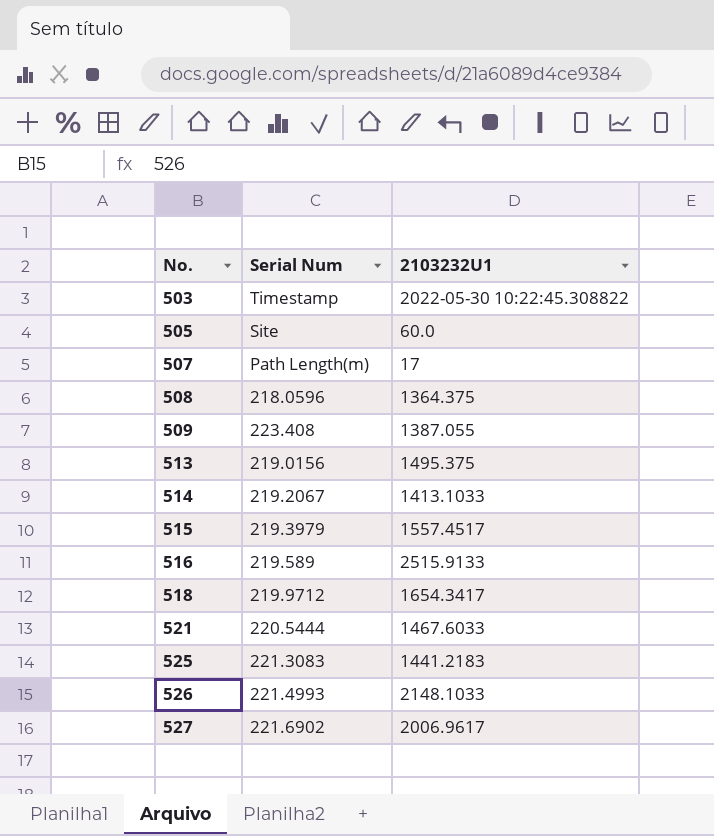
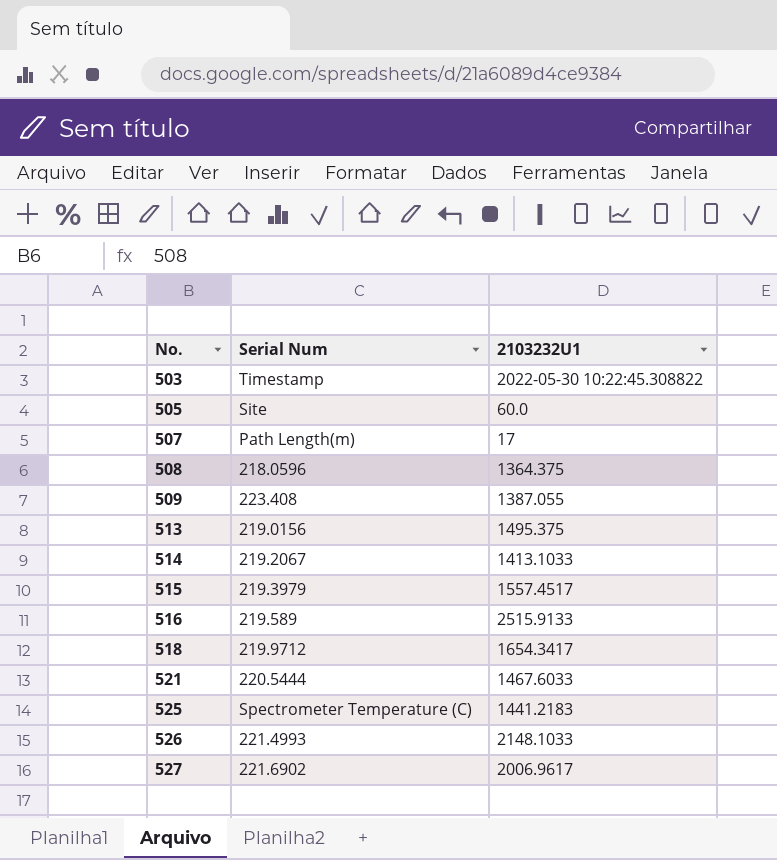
525 | Serial Num: 221.3083 -> Spectrometer Temperature (C)

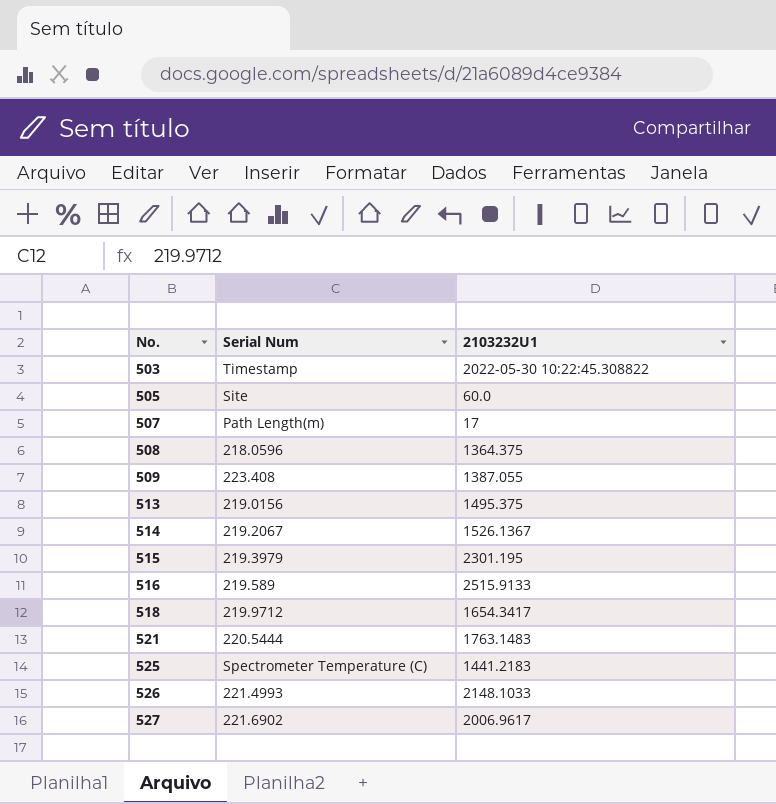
514 | 2103232U1: 1413.1033 -> 1526.1367
515 | 2103232U1: 1557.4517 -> 2301.195
521 | 2103232U1: 1467.6033 -> 1763.1483

